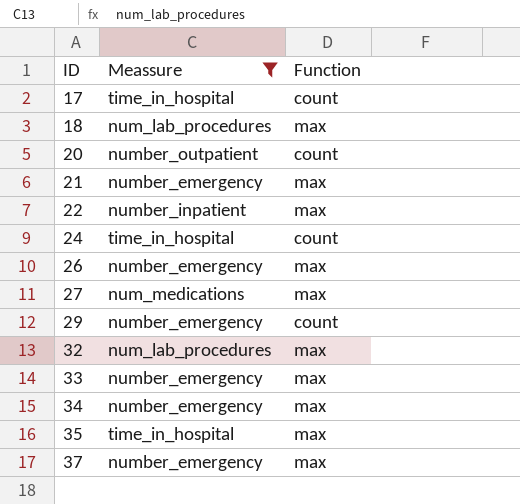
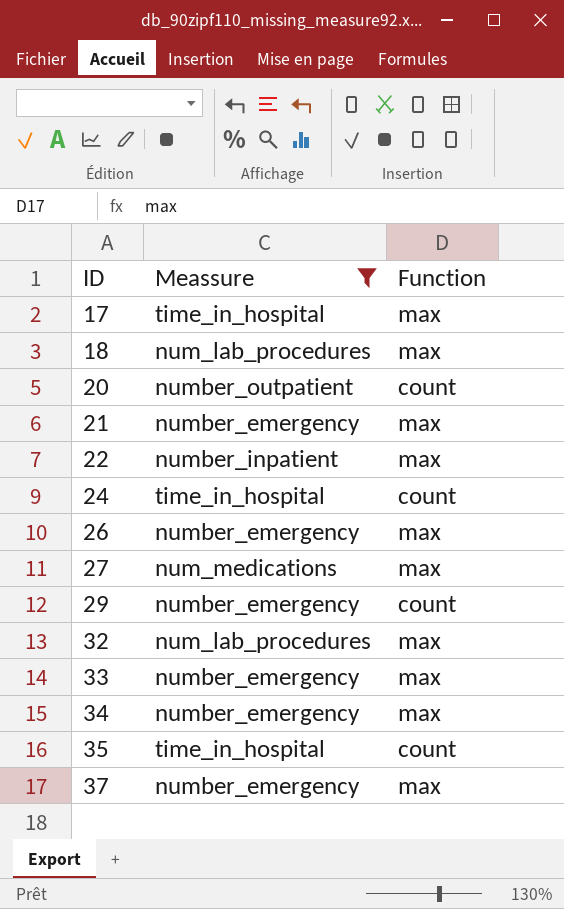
17 | Function: count -> max
35 | Function: max -> count

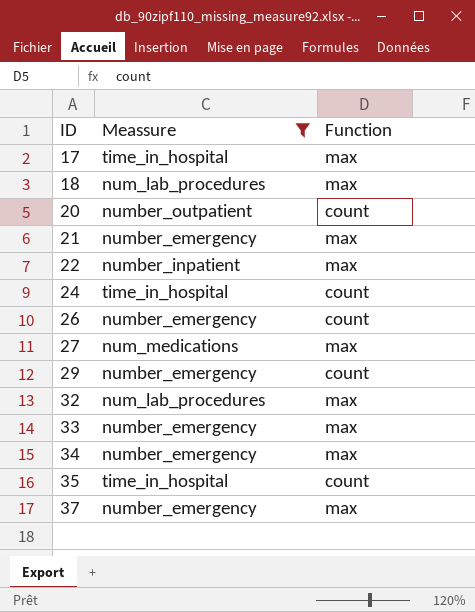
26 | Function: max -> count

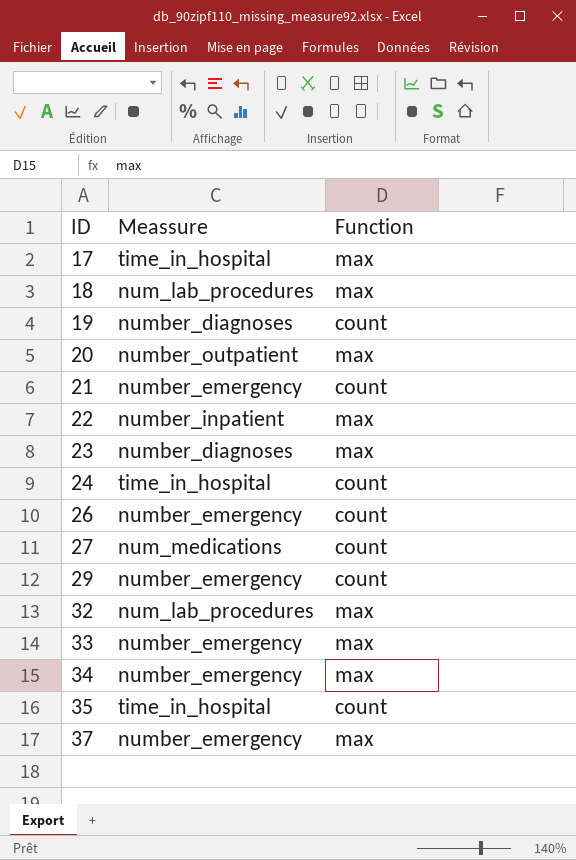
filter: Meassure != number_diagnoses -> none
20 | Function: count -> max
21 | Function: max -> count
27 | Function: max -> count

